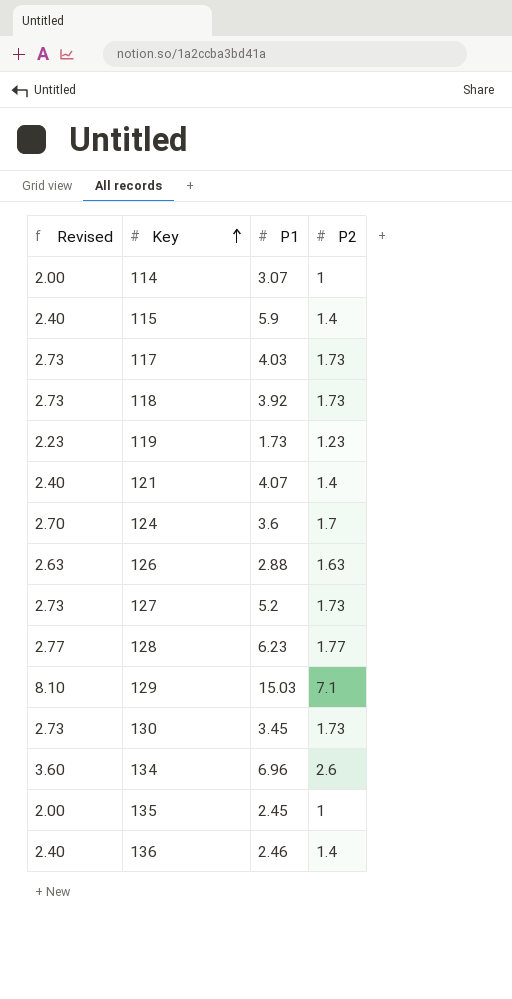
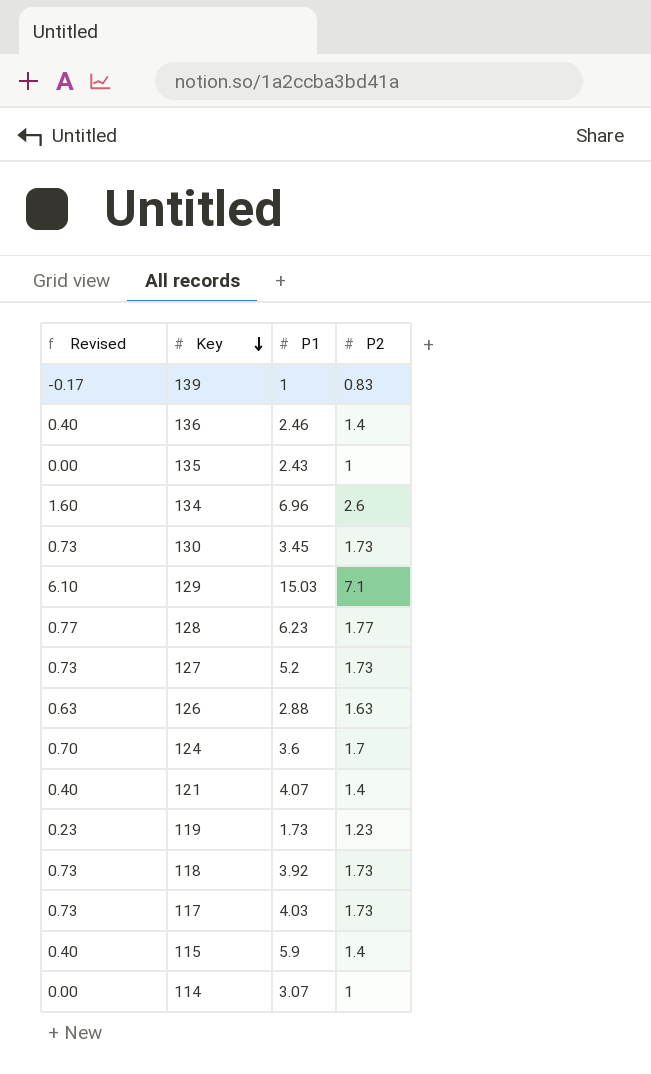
row order: Key ascending -> Key descending
column Revised | formula: [P2] + 1 -> [P2] - 1
row 139: none -> -0.17 | 1 | 0.83
135 | P1: 2.45 -> 2.43

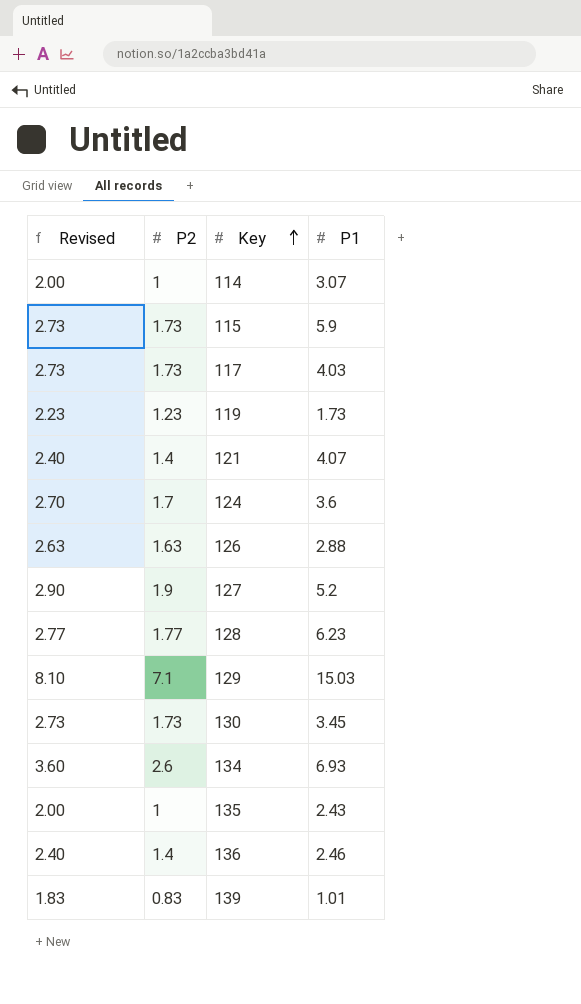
row order: Key descending -> Key ascending
column Revised | formula: [P2] - 1 -> [P2] + 1
column P2 | position: 4 -> 2
row 118: 0.73 | 3.92 | 1.73 -> none
115 | P2: 1.4 -> 1.73
127 | P2: 1.73 -> 1.9
134 | P1: 6.96 -> 6.93
139 | P1: 1 -> 1.01

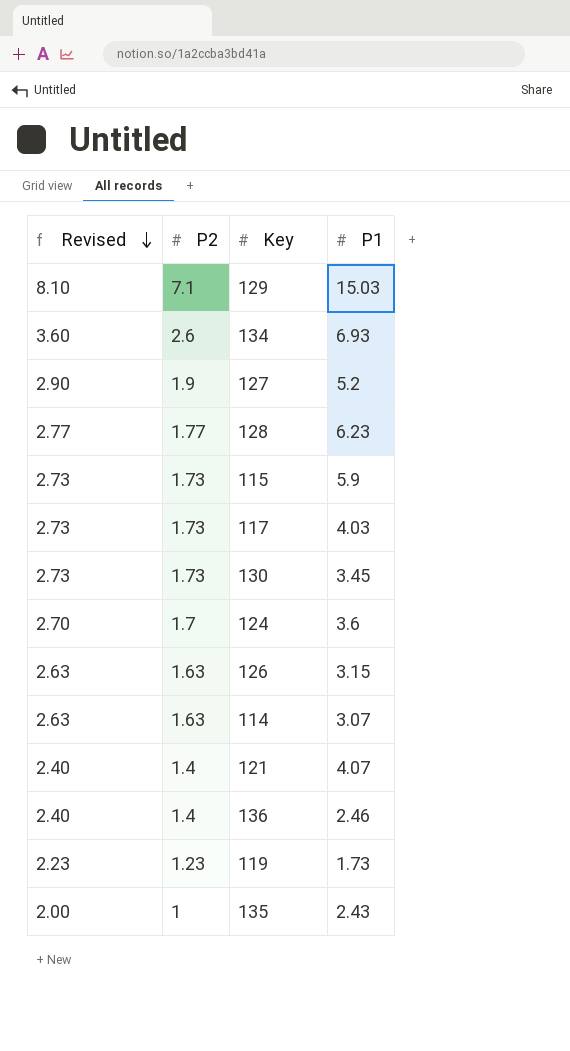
row order: Key ascending -> Revised descending
row 139: 1.83 | 0.83 | 1.01 -> none
126 | P1: 2.88 -> 3.15
114 | Revised: 2.00 -> 2.63
114 | P2: 1 -> 1.63

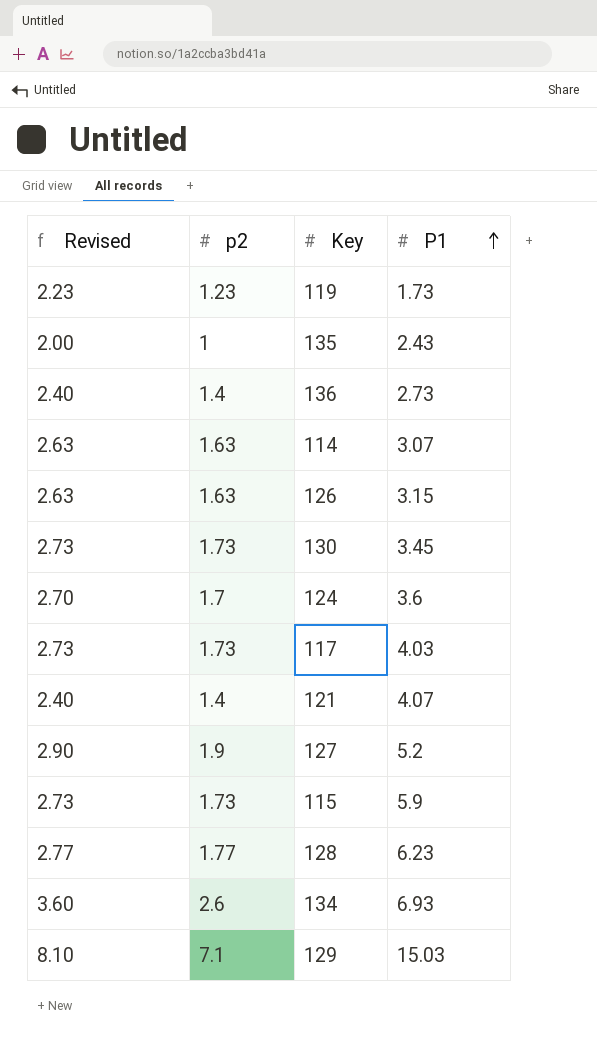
row order: Revised descending -> P1 ascending
column name: P2 -> p2
136 | P1: 2.46 -> 2.73

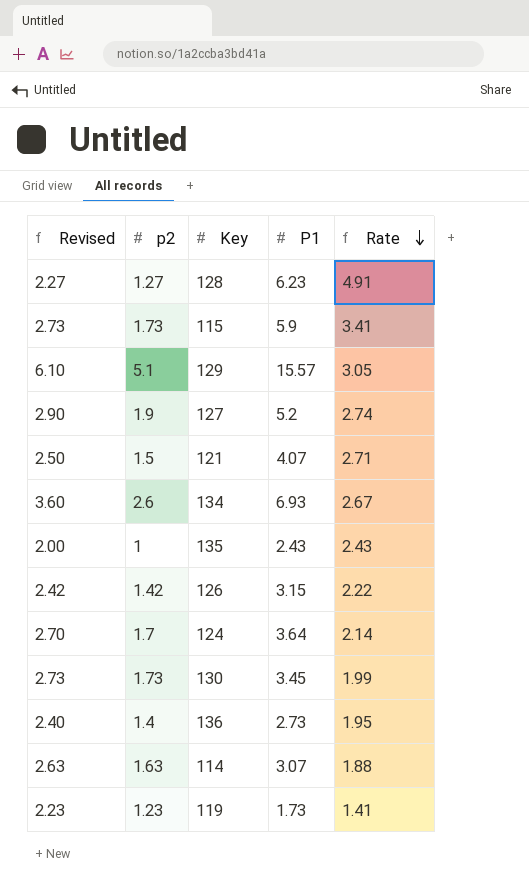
row order: P1 ascending -> Rate descending
column Rate | formula: none -> [P1] / [p2]
row 117: 2.73 | 1.73 | 4.03 -> none
128 | Revised: 2.77 -> 2.27
128 | p2: 1.77 -> 1.27
129 | Revised: 8.10 -> 6.10
129 | p2: 7.1 -> 5.1
129 | P1: 15.03 -> 15.57
121 | Revised: 2.40 -> 2.50
121 | p2: 1.4 -> 1.5
126 | Revised: 2.63 -> 2.42
126 | p2: 1.63 -> 1.42
124 | P1: 3.6 -> 3.64

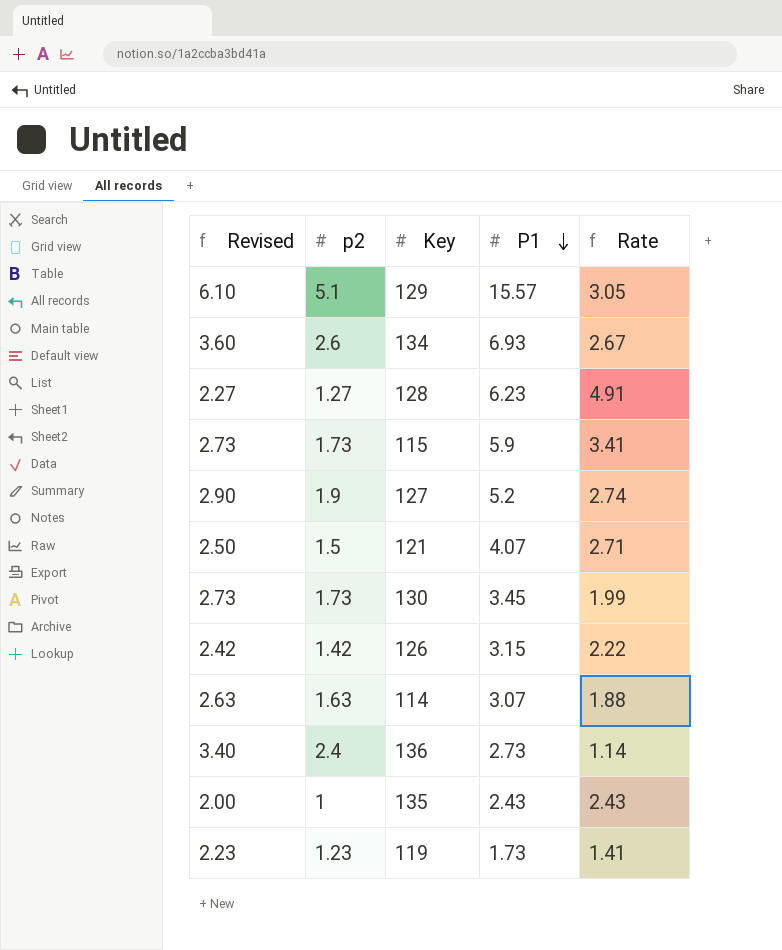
row order: Rate descending -> P1 descending
row 124: 2.70 | 1.7 | 3.64 | 2.14 -> none
136 | Revised: 2.40 -> 3.40
136 | p2: 1.4 -> 2.4
136 | Rate: 1.95 -> 1.14

